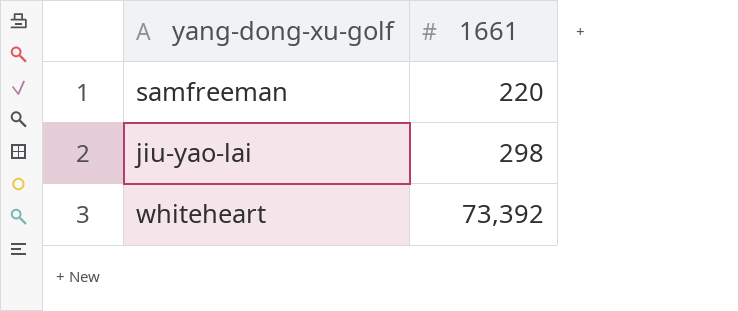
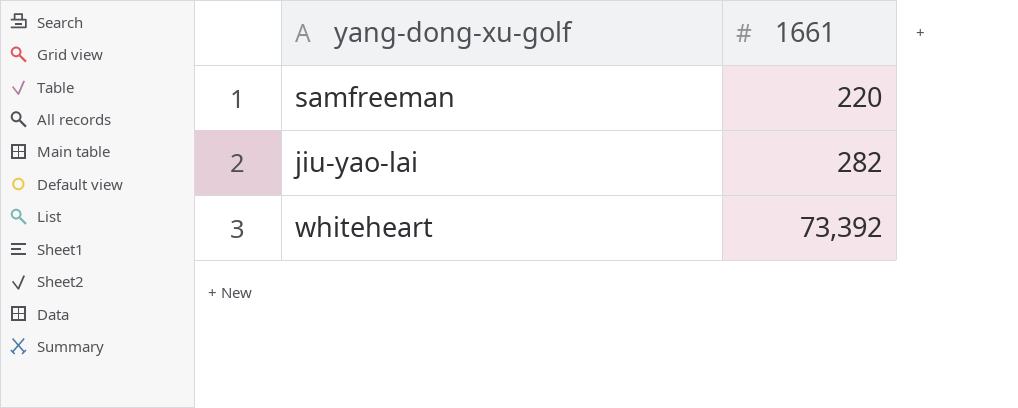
jiu-yao-lai | 1661: 298 -> 282

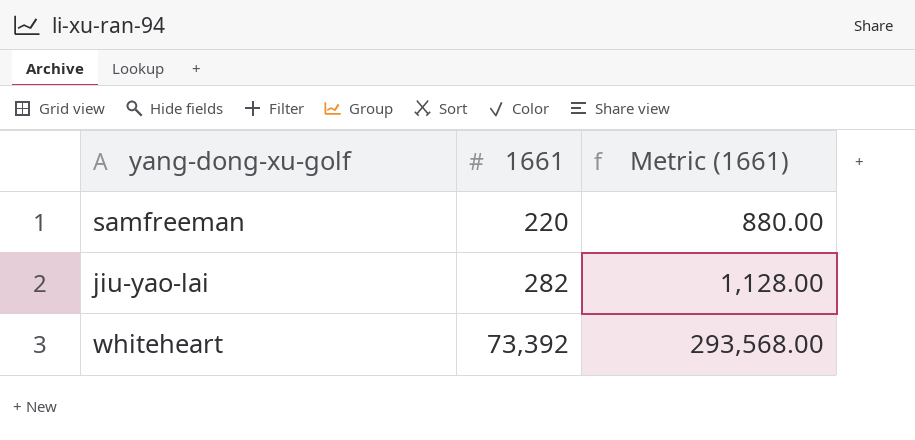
column Metric (1661) | formula: none -> [1661] * 4

